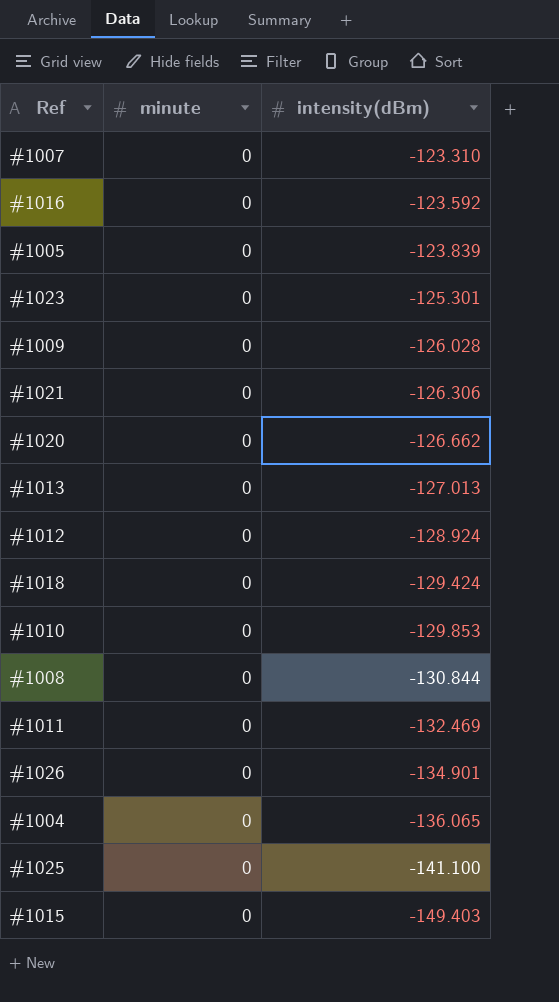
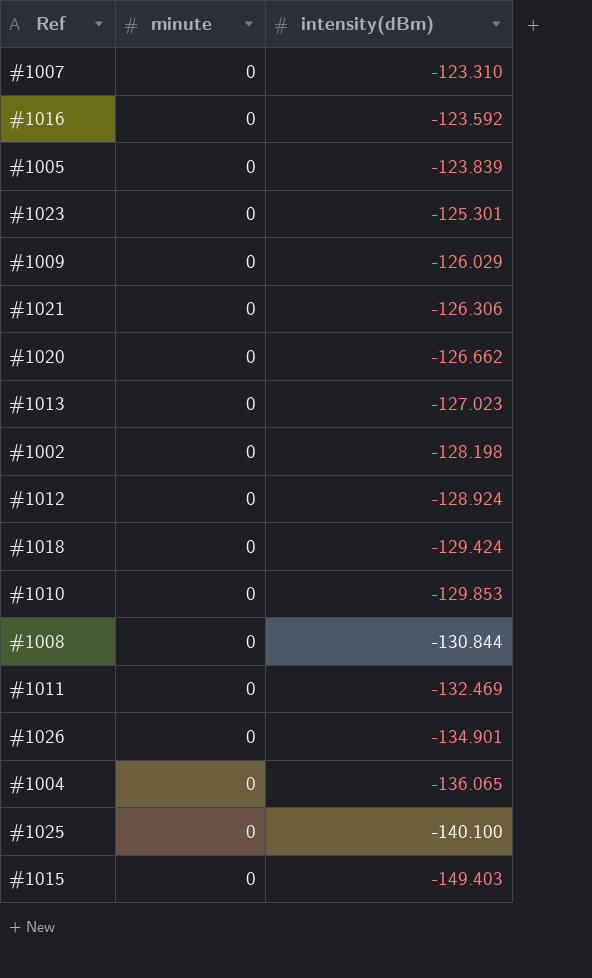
#1009 | intensity(dBm): -126.028 -> -126.029
#1013 | intensity(dBm): -127.013 -> -127.023
row #1002: none -> 0 | -128.198
#1025 | intensity(dBm): -141.100 -> -140.100

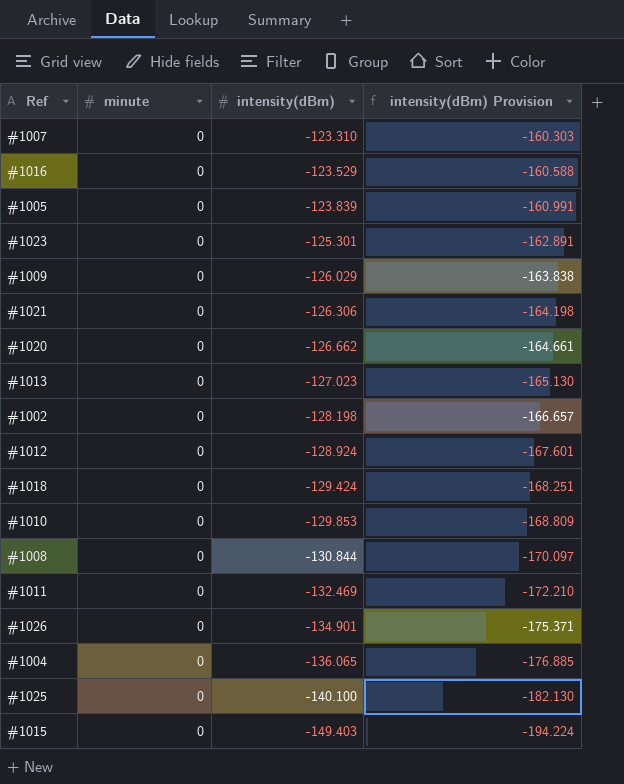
column intensity(dBm) Provision | formula: none -> [intensity(dBm)] * 1.3
#1016 | intensity(dBm): -123.592 -> -123.529

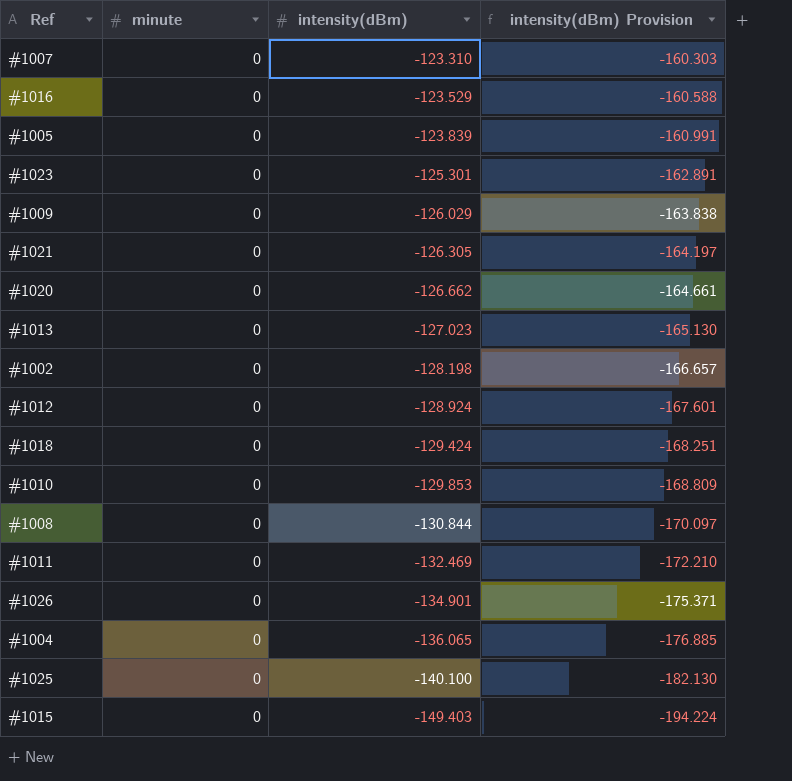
#1021 | intensity(dBm): -126.306 -> -126.305
#1021 | intensity(dBm) Provision: -164.198 -> -164.197

